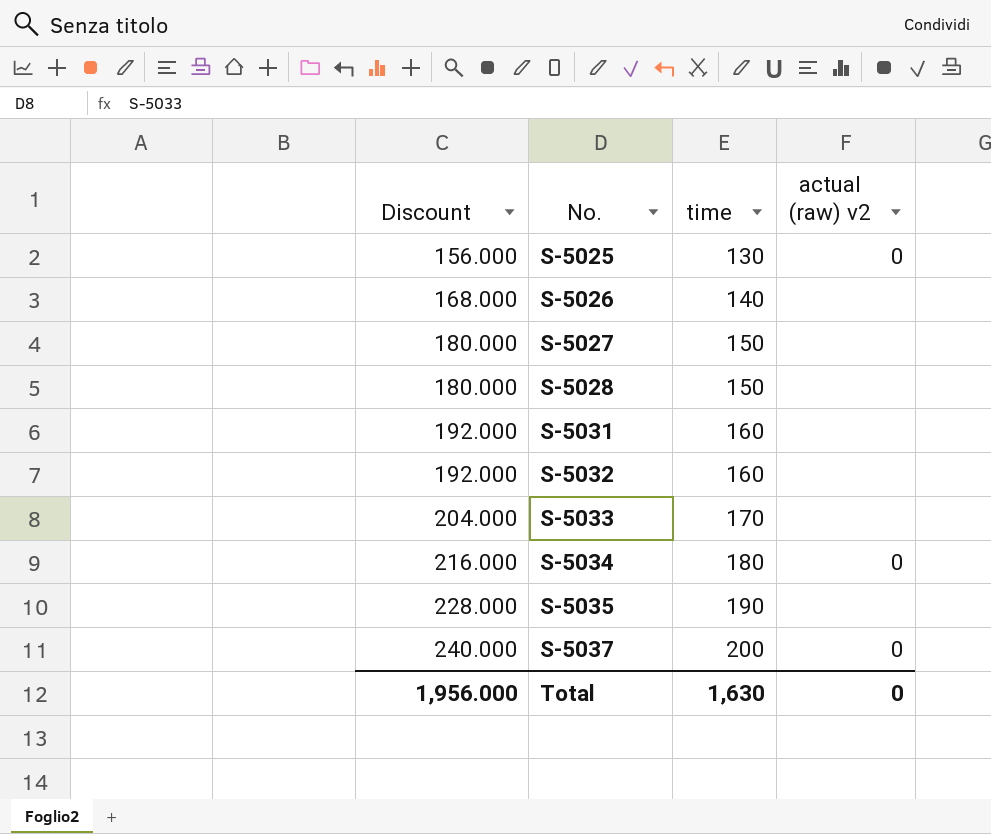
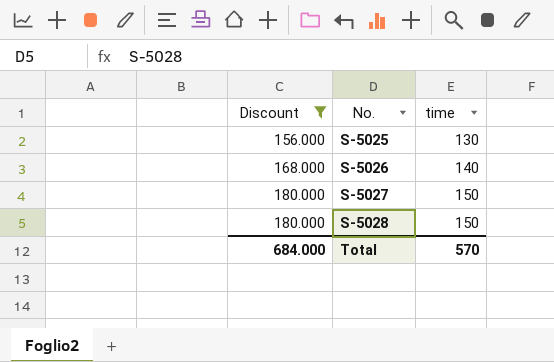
filter: none -> Discount <= 180.000
column actual (raw) v2 | position: 4 -> none
Total | Discount: 1,956.000 -> 684.000
Total | time: 1,630 -> 570

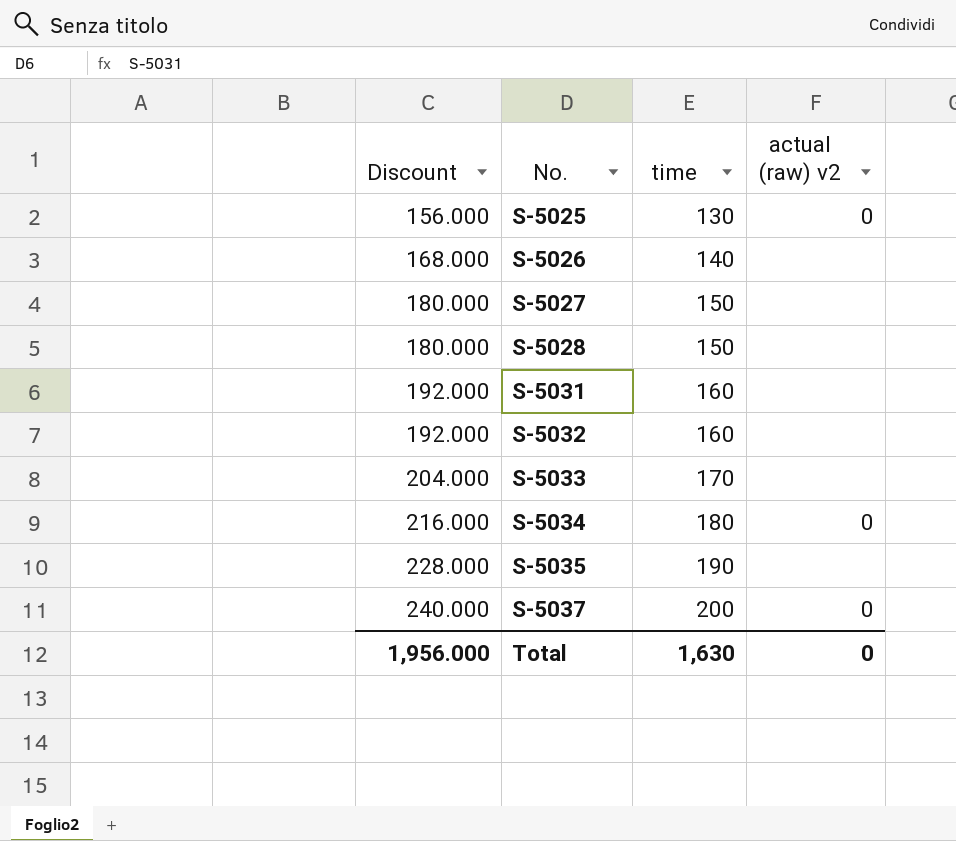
filter: Discount <= 180.000 -> none
column actual (raw) v2 | position: none -> 4
Total | Discount: 684.000 -> 1,956.000
Total | time: 570 -> 1,630

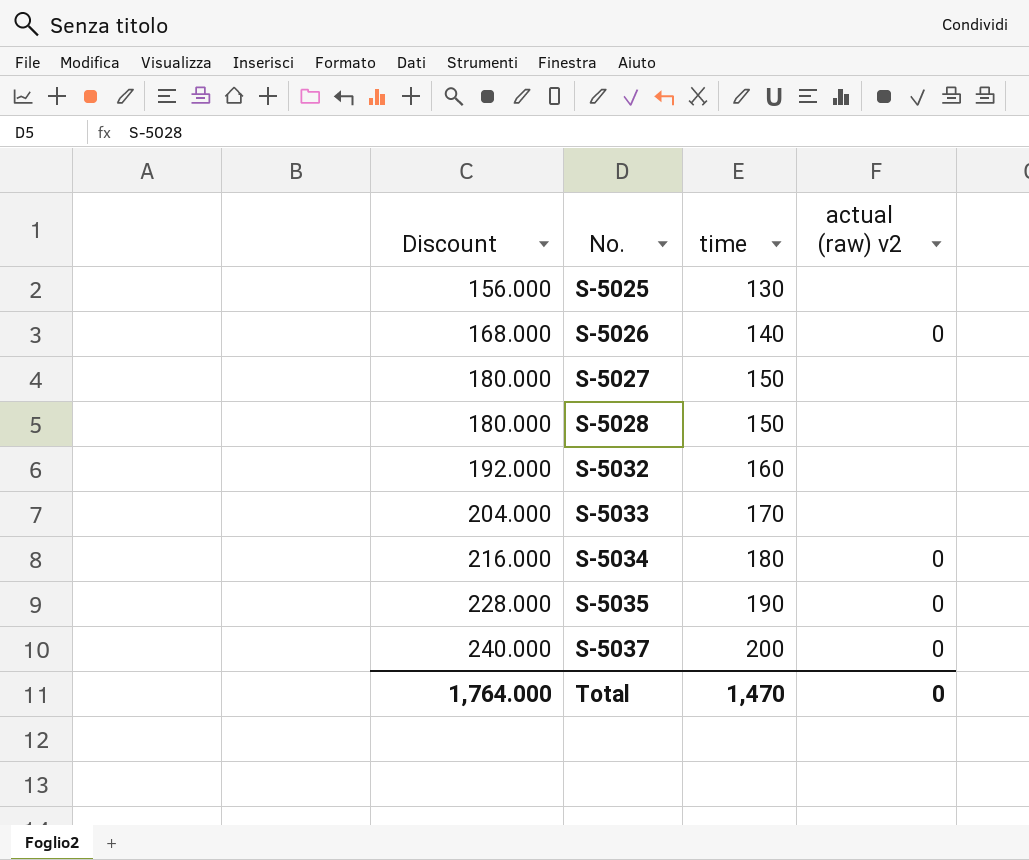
row S-5031: 192.000 | 160 | none -> none
S-5025 | actual (raw) v2: 0 -> none
S-5026 | actual (raw) v2: none -> 0
S-5035 | actual (raw) v2: none -> 0
Total | Discount: 1,956.000 -> 1,764.000
Total | time: 1,630 -> 1,470

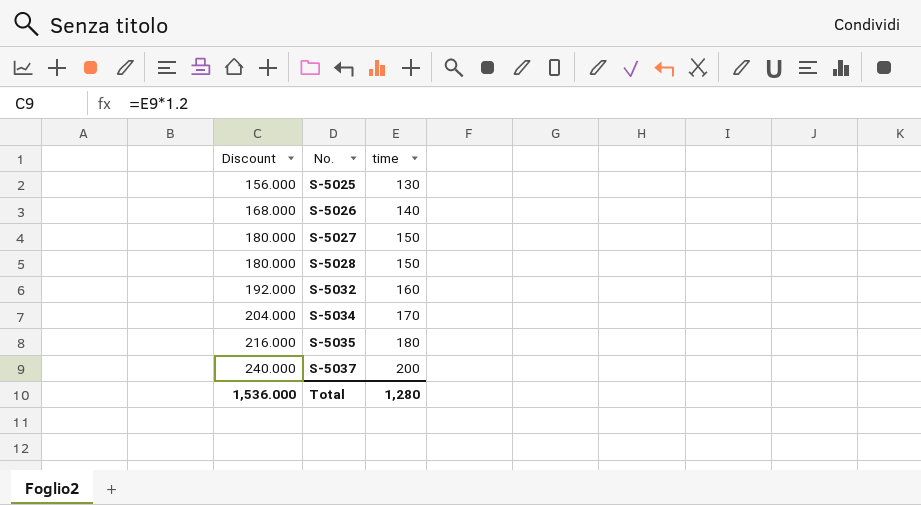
column actual (raw) v2 | position: 4 -> none
row S-5033: 204.000 | 170 | none -> none
S-5034 | Discount: 216.000 -> 204.000
S-5034 | time: 180 -> 170
S-5035 | Discount: 228.000 -> 216.000
S-5035 | time: 190 -> 180
Total | Discount: 1,764.000 -> 1,536.000
Total | time: 1,470 -> 1,280

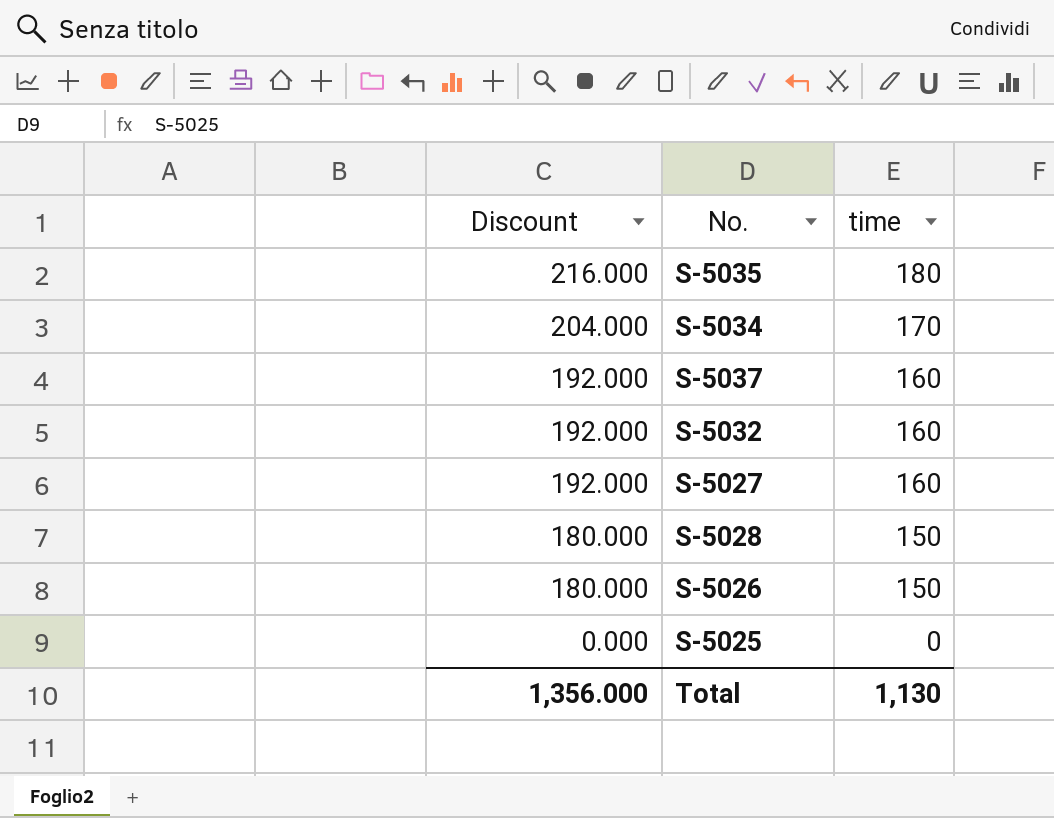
row order: Discount ascending -> Discount descending
S-5037 | Discount: 240.000 -> 192.000
S-5037 | time: 200 -> 160
S-5027 | Discount: 180.000 -> 192.000
S-5027 | time: 150 -> 160
S-5026 | Discount: 168.000 -> 180.000
S-5026 | time: 140 -> 150
S-5025 | Discount: 156.000 -> 0.000
S-5025 | time: 130 -> 0
Total | Discount: 1,536.000 -> 1,356.000
Total | time: 1,280 -> 1,130

